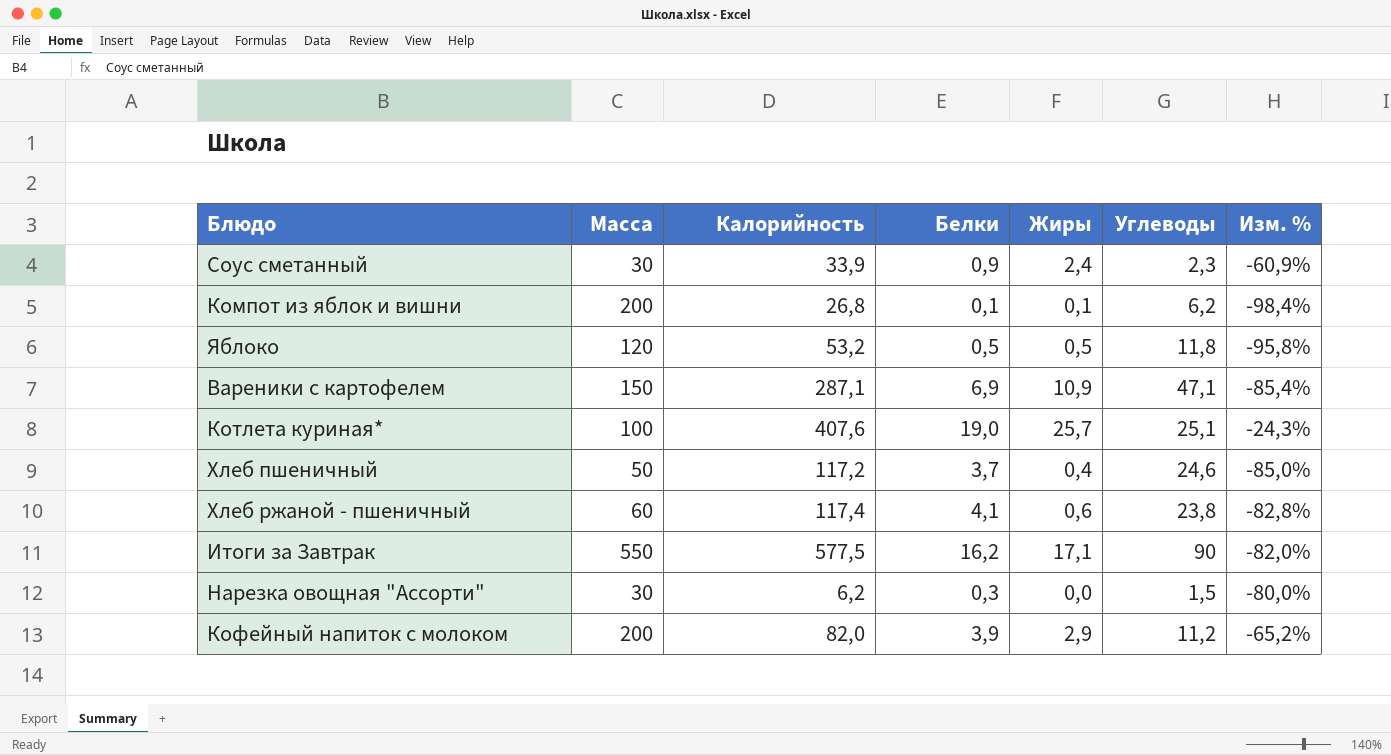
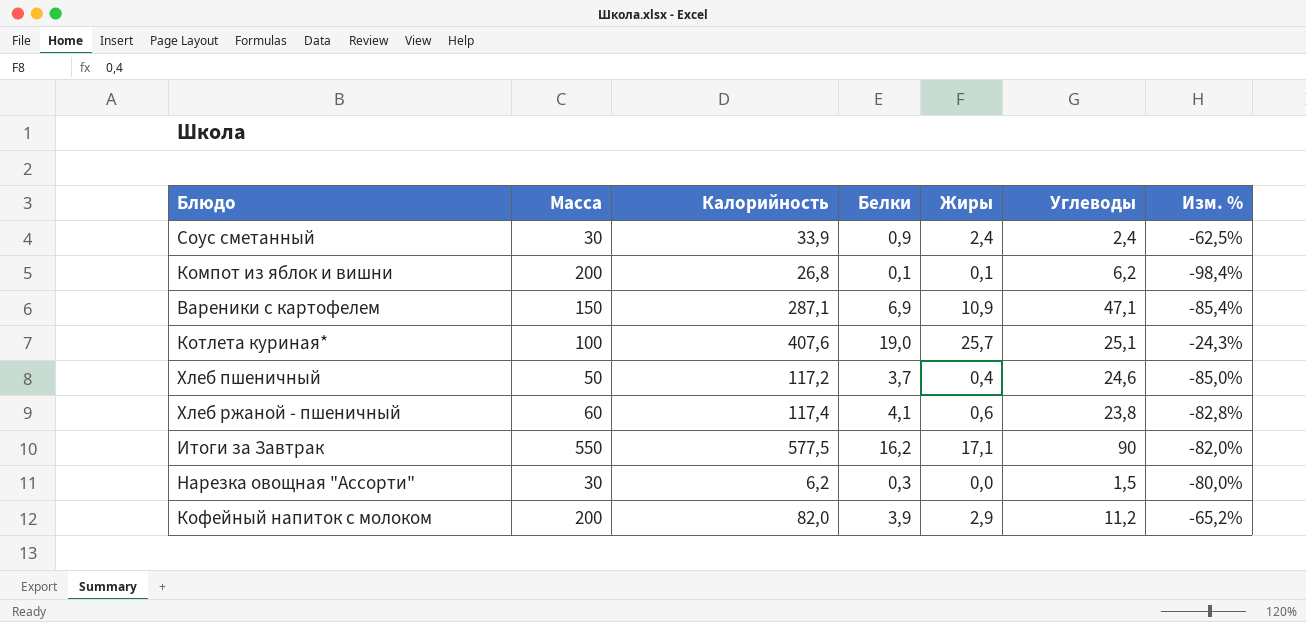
row Яблоко: 120 | 53,2 | 0,5 | 0,5 | 11,8 | -95,8% -> none
Соус сметанный | Углеводы: 2,3 -> 2,4
Соус сметанный | Изм. %: -60,9% -> -62,5%

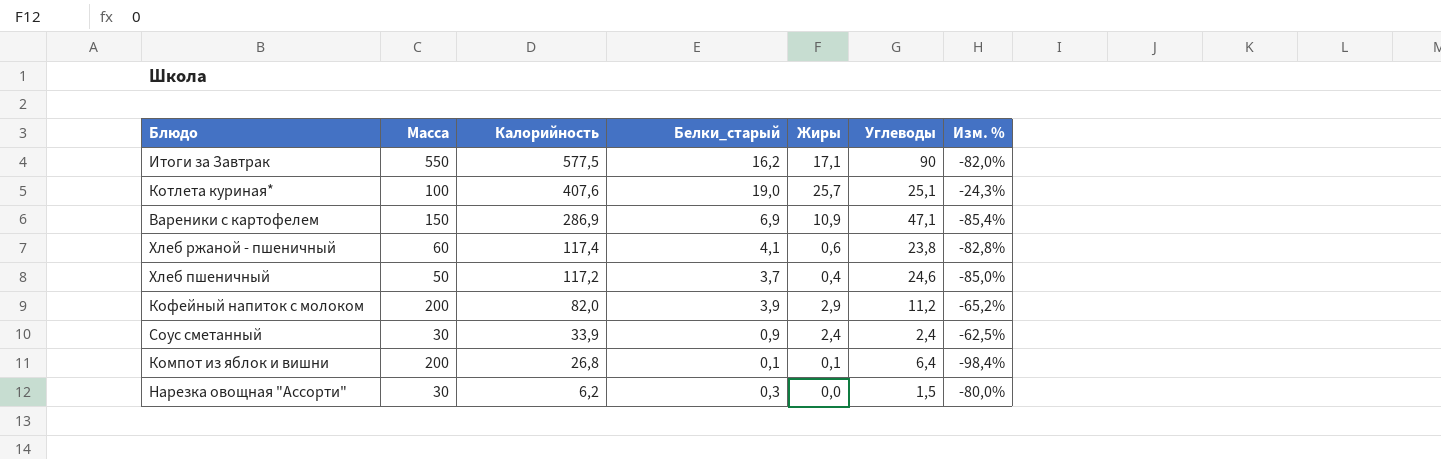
row order: none -> Калорийность descending
column name: Белки -> Белки_старый
Вареники с картофелем | Калорийность: 287,1 -> 286,9
Компот из яблок и вишни | Углеводы: 6,2 -> 6,4

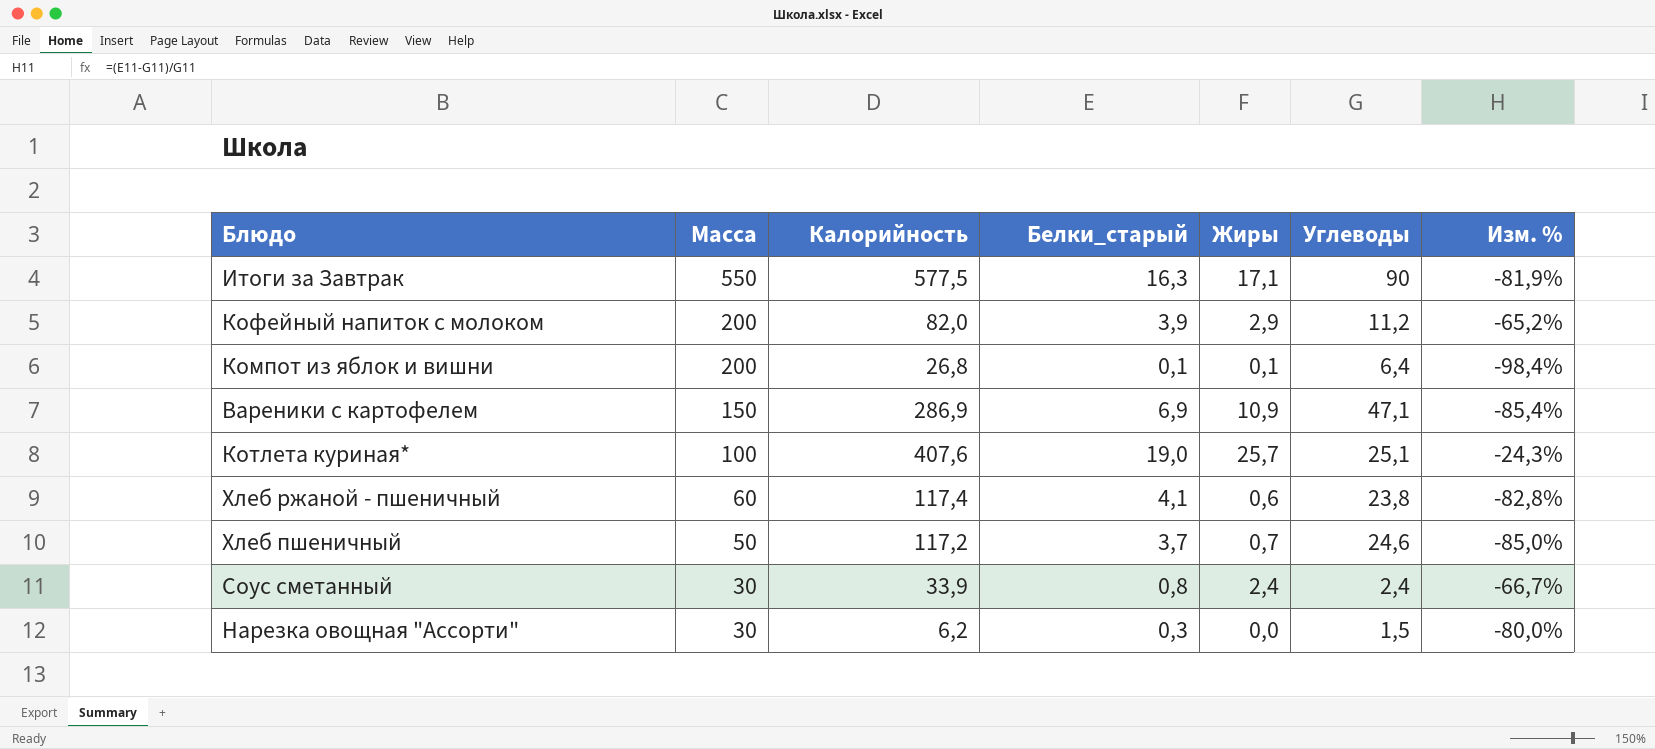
row order: Калорийность descending -> Масса descending
Итоги за Завтрак | Белки_старый: 16,2 -> 16,3
Итоги за Завтрак | Изм. %: -82,0% -> -81,9%
Хлеб пшеничный | Жиры: 0,4 -> 0,7
Соус сметанный | Белки_старый: 0,9 -> 0,8
Соус сметанный | Изм. %: -62,5% -> -66,7%

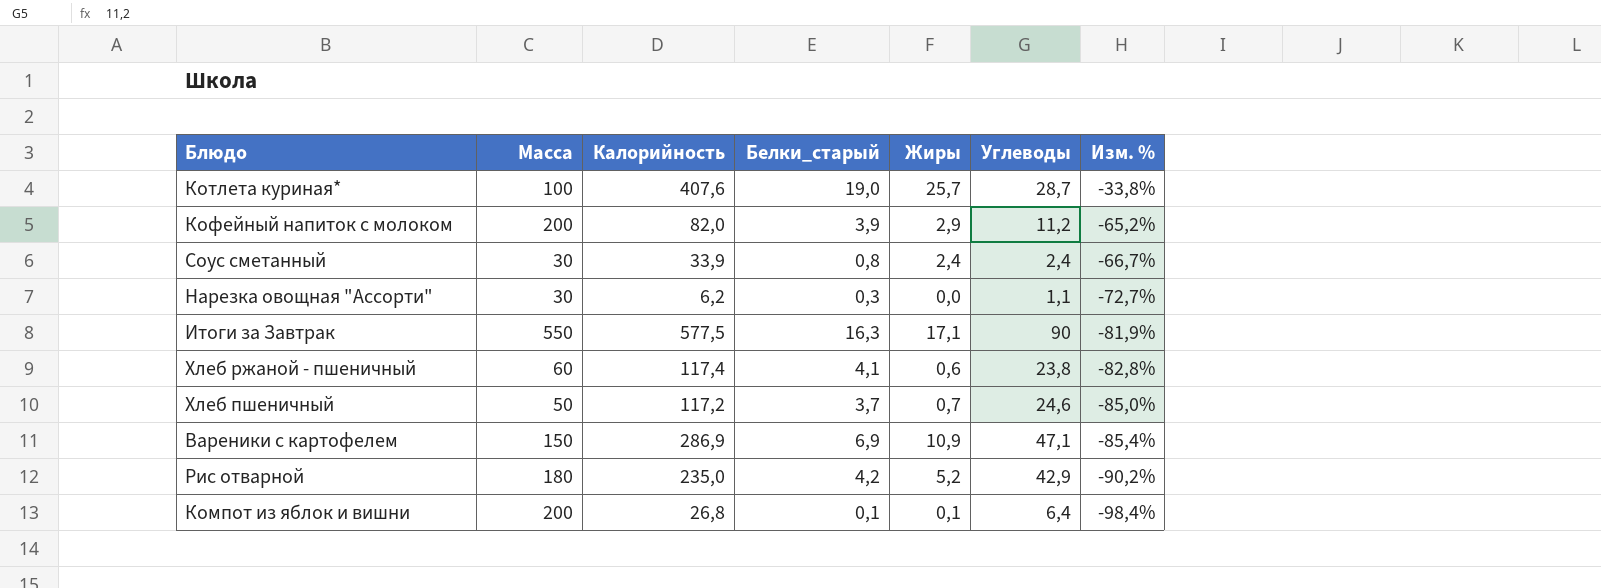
row order: Масса descending -> Изм. % descending
Котлета куриная* | Углеводы: 25,1 -> 28,7
Котлета куриная* | Изм. %: -24,3% -> -33,8%
Нарезка овощная "Ассорти" | Углеводы: 1,5 -> 1,1
Нарезка овощная "Ассорти" | Изм. %: -80,0% -> -72,7%
row Рис отварной: none -> 180 | 235,0 | 4,2 | 5,2 | 42,9 | -90,2%

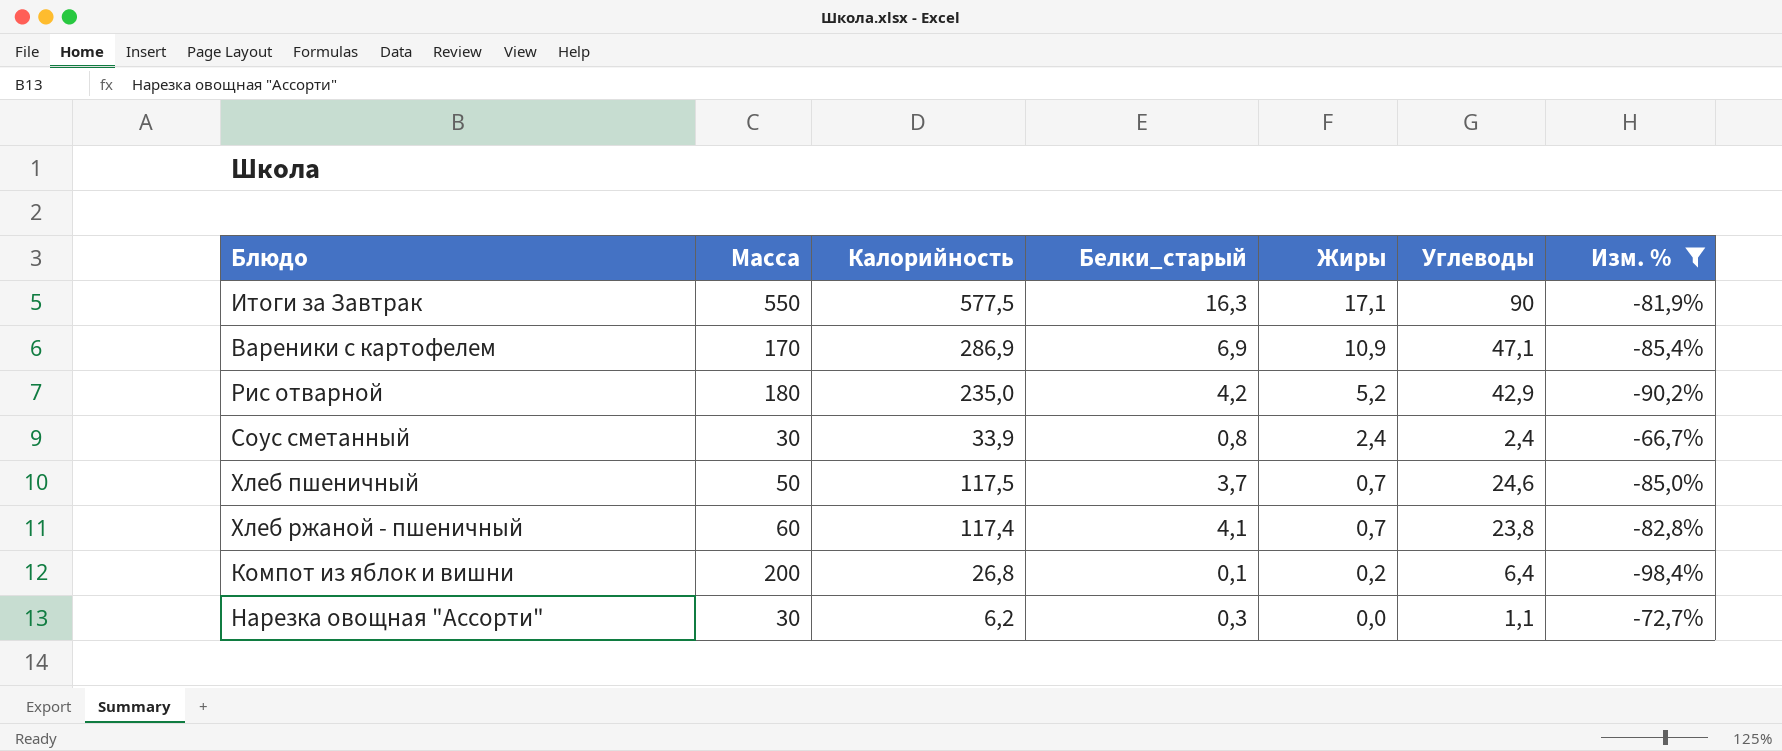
filter: none -> Изм. % <= -66,7%
row order: Изм. % descending -> Жиры descending
Вареники с картофелем | Масса: 150 -> 170
Хлеб пшеничный | Калорийность: 117,2 -> 117,5
Хлеб ржаной - пшеничный | Жиры: 0,6 -> 0,7
Компот из яблок и вишни | Жиры: 0,1 -> 0,2

